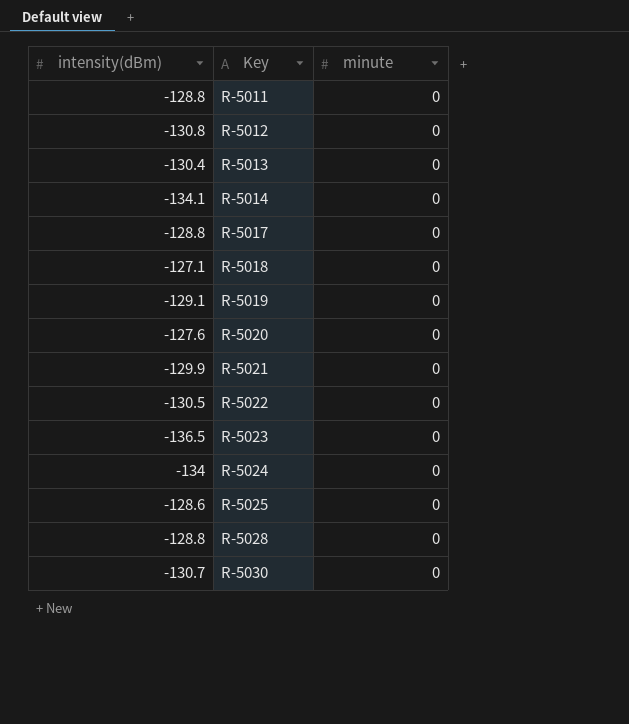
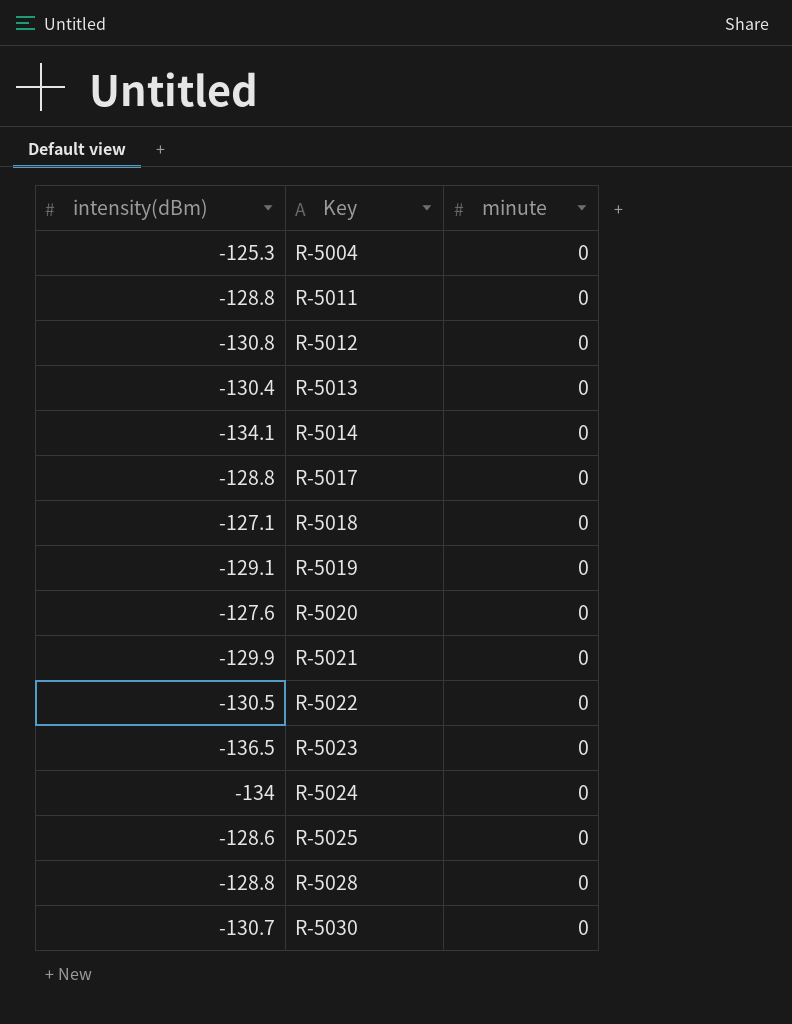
row R-5004: none -> -125.3 | 0

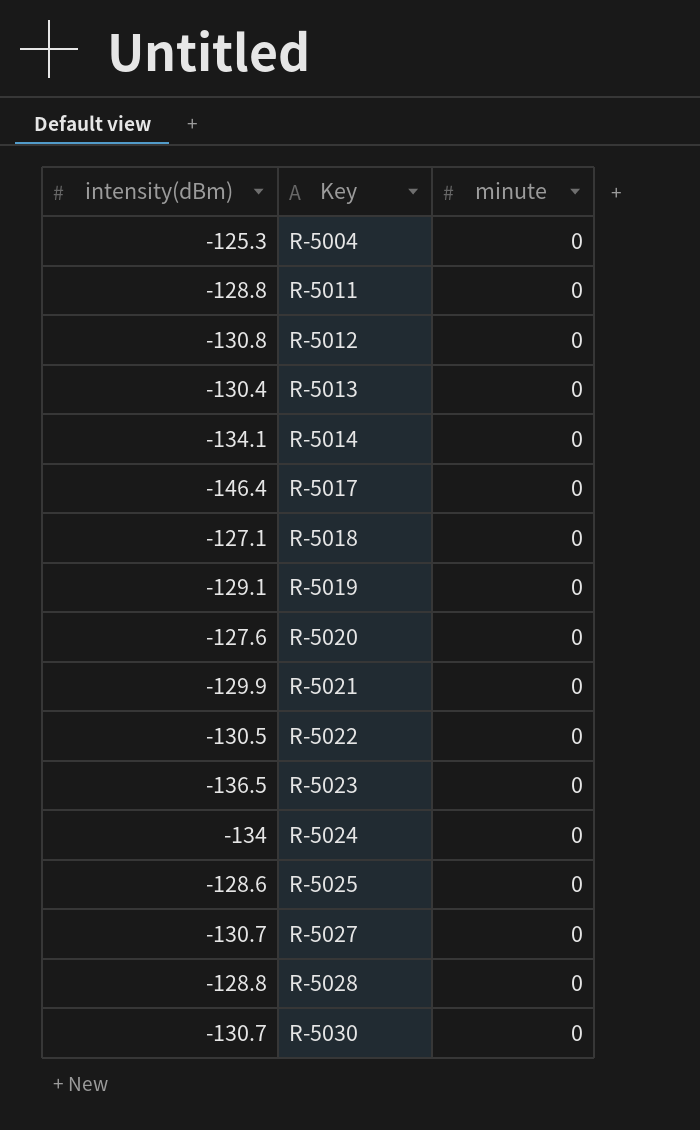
R-5017 | intensity(dBm): -128.8 -> -146.4
row R-5027: none -> -130.7 | 0

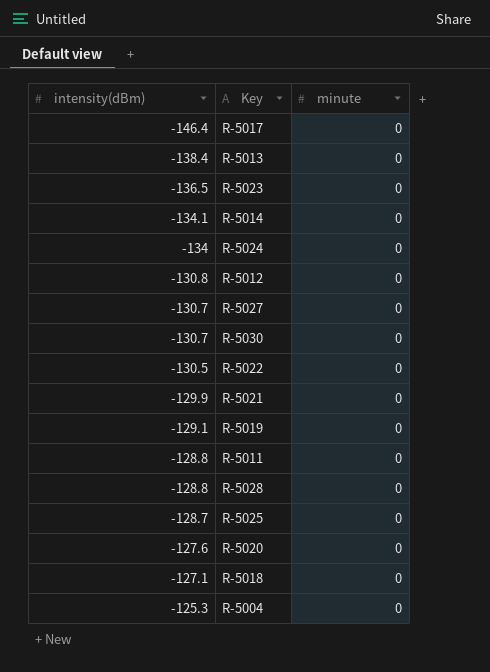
row order: Key ascending -> intensity(dBm) ascending
R-5013 | intensity(dBm): -130.4 -> -138.4
R-5025 | intensity(dBm): -128.6 -> -128.7

